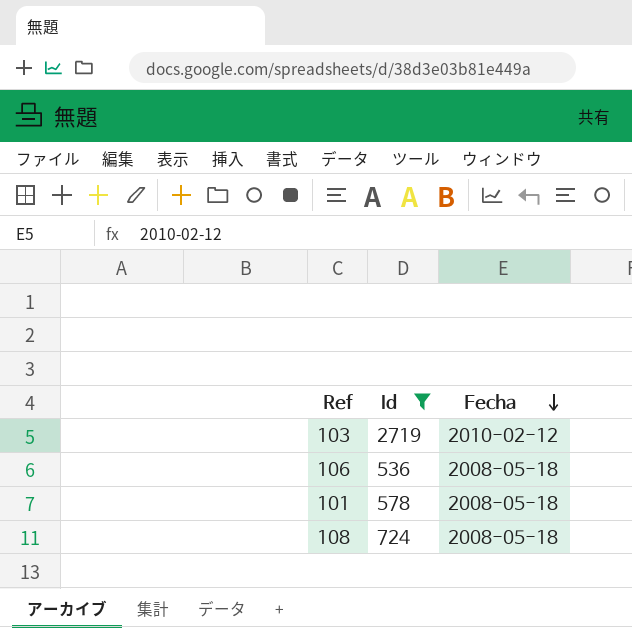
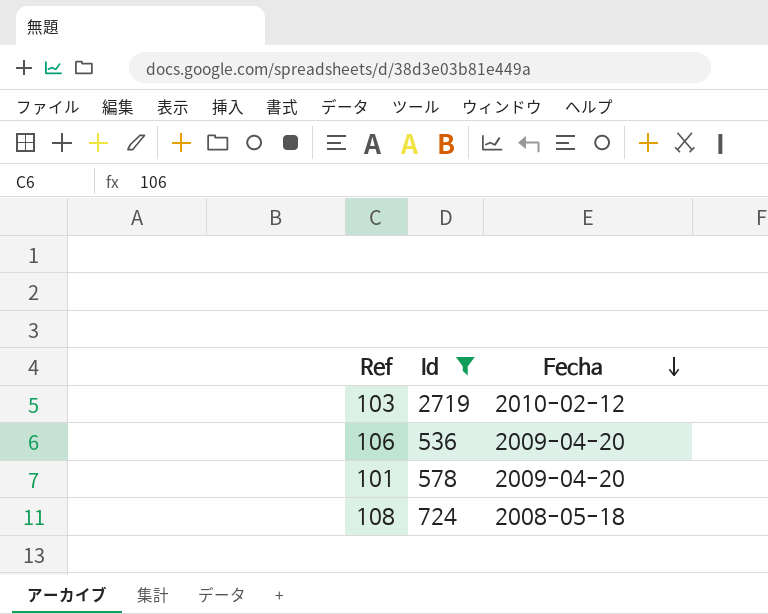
106 | Fecha: 2008-05-18 -> 2009-04-20
101 | Fecha: 2008-05-18 -> 2009-04-20

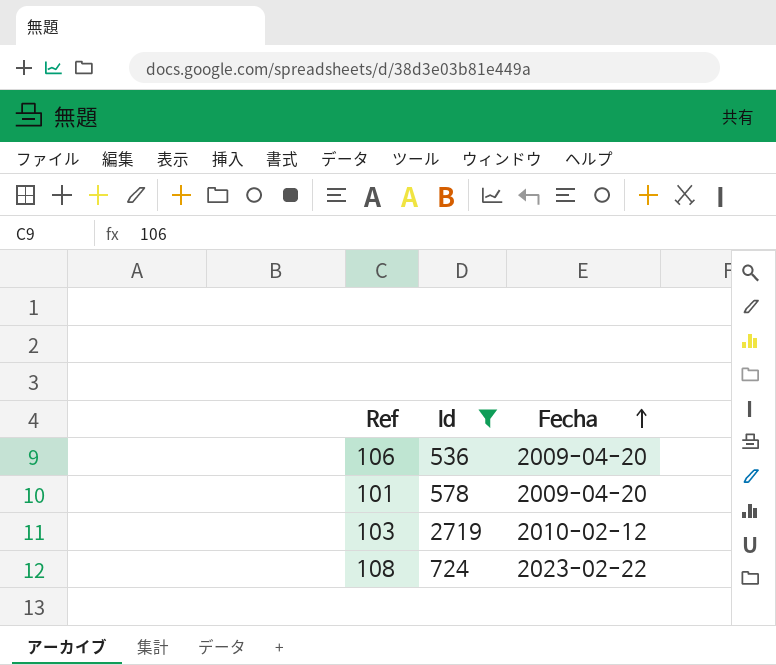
row order: Fecha descending -> Fecha ascending
108 | Fecha: 2008-05-18 -> 2023-02-22

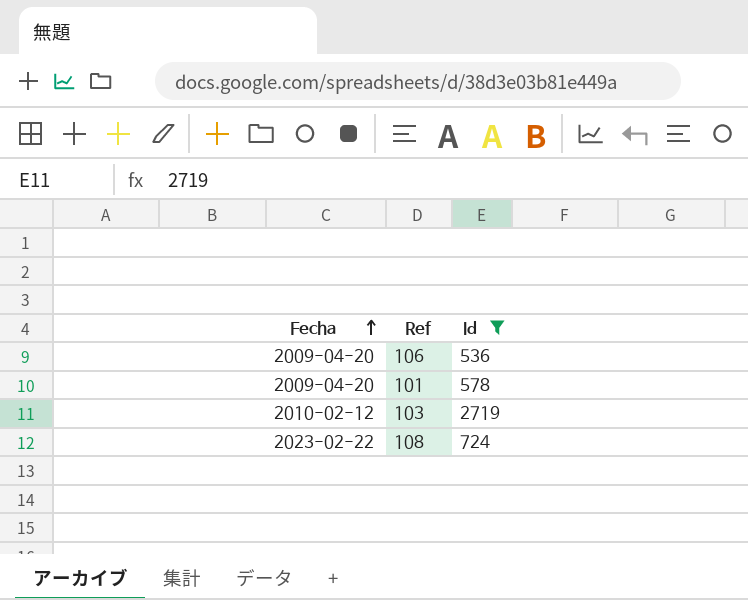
column Fecha | position: 3 -> 1

